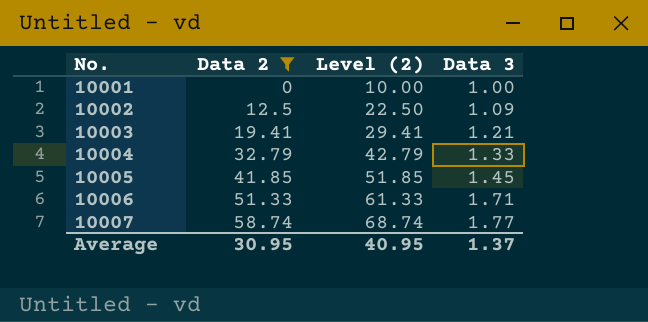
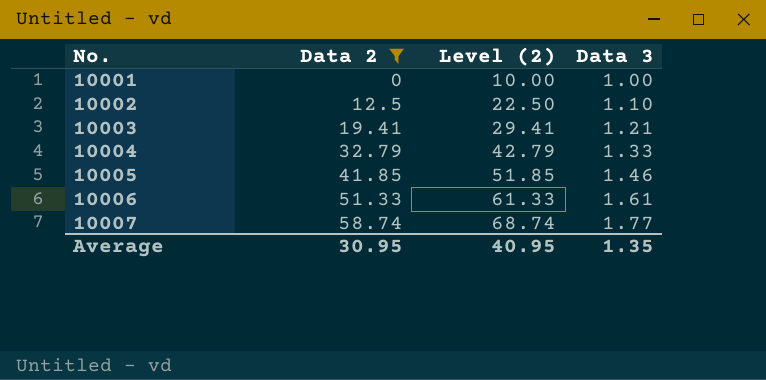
10002 | Data 3: 1.09 -> 1.10
10005 | Data 3: 1.45 -> 1.46
10006 | Data 3: 1.71 -> 1.61
Average | Data 3: 1.37 -> 1.35

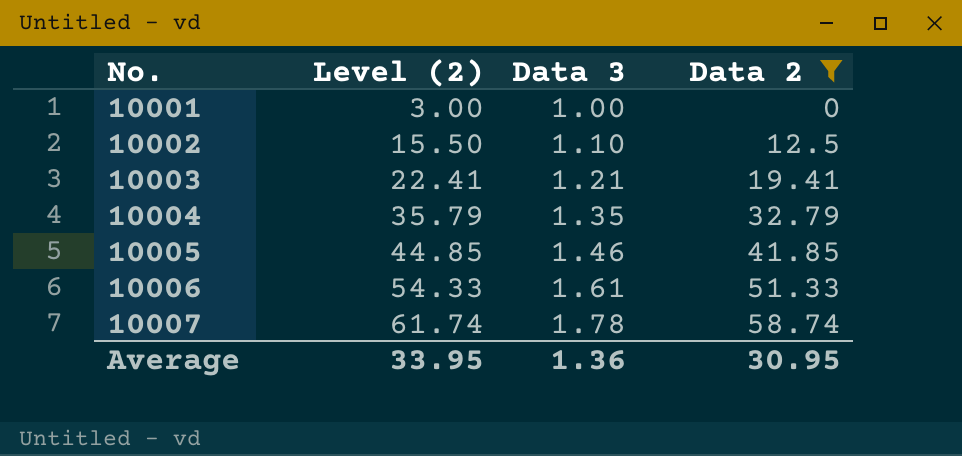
column Level (2) | formula: [Data 2] + 10 -> [Data 2] + 3
column Data 2 | position: 2 -> 4
10004 | Data 3: 1.33 -> 1.35
10007 | Data 3: 1.77 -> 1.78
Average | Level (2): 40.95 -> 33.95
Average | Data 3: 1.35 -> 1.36

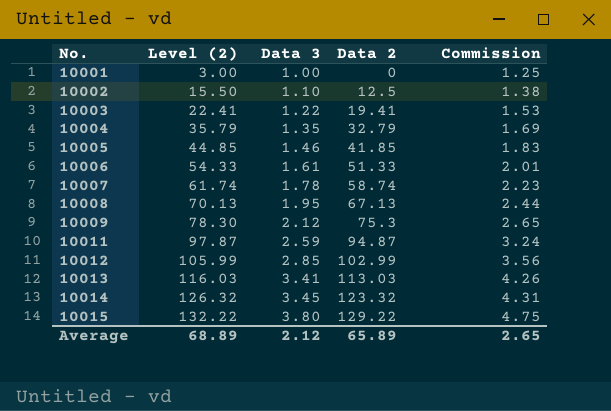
filter: Data 2 <= 58.74 -> none
column Commission | formula: none -> [Data 3] * 1.25
10003 | Data 3: 1.21 -> 1.22
Average | Level (2): 33.95 -> 68.89
Average | Data 3: 1.36 -> 2.12
Average | Data 2: 30.95 -> 65.89

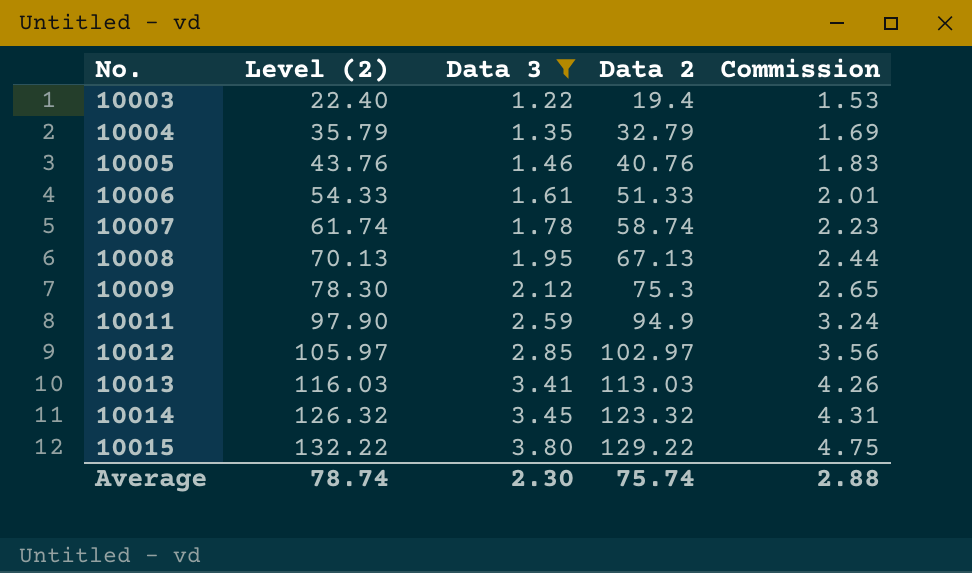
filter: none -> Data 3 >= 1.22
10003 | Level (2): 22.41 -> 22.40
10003 | Data 2: 19.41 -> 19.4
10005 | Level (2): 44.85 -> 43.76
10005 | Data 2: 41.85 -> 40.76
10011 | Level (2): 97.87 -> 97.90
10011 | Data 2: 94.87 -> 94.9
10012 | Level (2): 105.99 -> 105.97
10012 | Data 2: 102.99 -> 102.97
Average | Level (2): 68.89 -> 78.74
Average | Data 3: 2.12 -> 2.30
Average | Data 2: 65.89 -> 75.74
Average | Commission: 2.65 -> 2.88

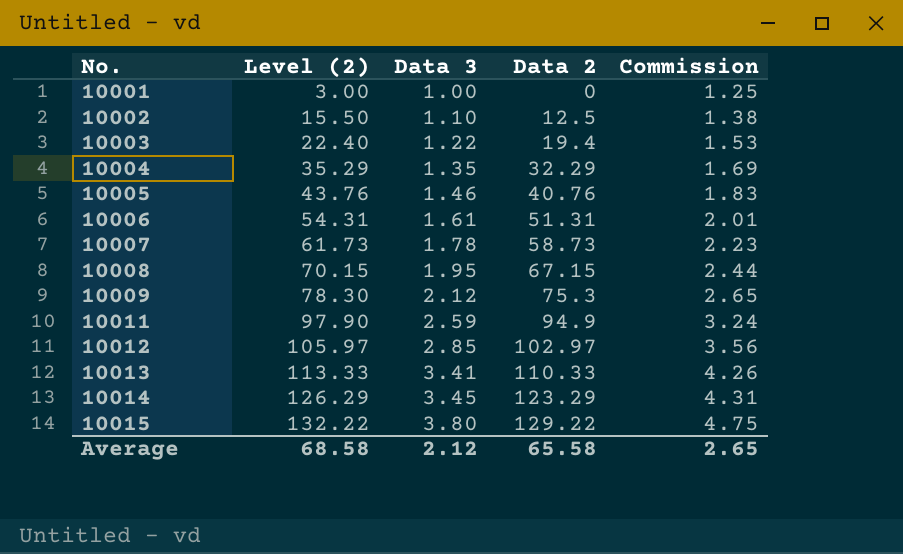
filter: Data 3 >= 1.22 -> none
10004 | Level (2): 35.79 -> 35.29
10004 | Data 2: 32.79 -> 32.29
10006 | Level (2): 54.33 -> 54.31
10006 | Data 2: 51.33 -> 51.31
10007 | Level (2): 61.74 -> 61.73
10007 | Data 2: 58.74 -> 58.73
10008 | Level (2): 70.13 -> 70.15
10008 | Data 2: 67.13 -> 67.15
10013 | Level (2): 116.03 -> 113.33
10013 | Data 2: 113.03 -> 110.33
10014 | Level (2): 126.32 -> 126.29
10014 | Data 2: 123.32 -> 123.29
Average | Level (2): 78.74 -> 68.58
Average | Data 3: 2.30 -> 2.12
Average | Data 2: 75.74 -> 65.58
Average | Commission: 2.88 -> 2.65

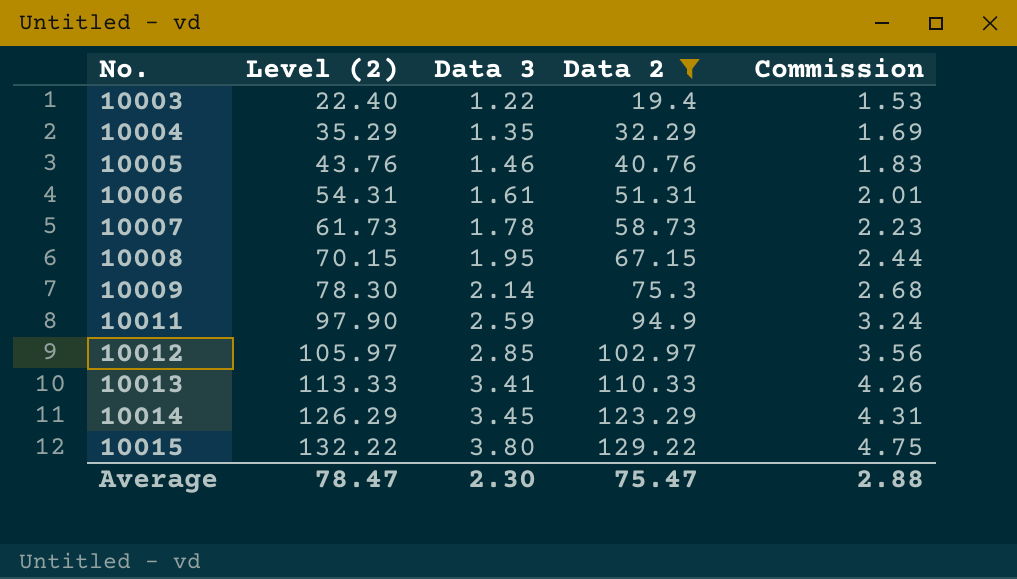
filter: none -> Data 2 >= 19.4
10009 | Data 3: 2.12 -> 2.14
10009 | Commission: 2.65 -> 2.68
Average | Level (2): 68.58 -> 78.47
Average | Data 3: 2.12 -> 2.30
Average | Data 2: 65.58 -> 75.47
Average | Commission: 2.65 -> 2.88

